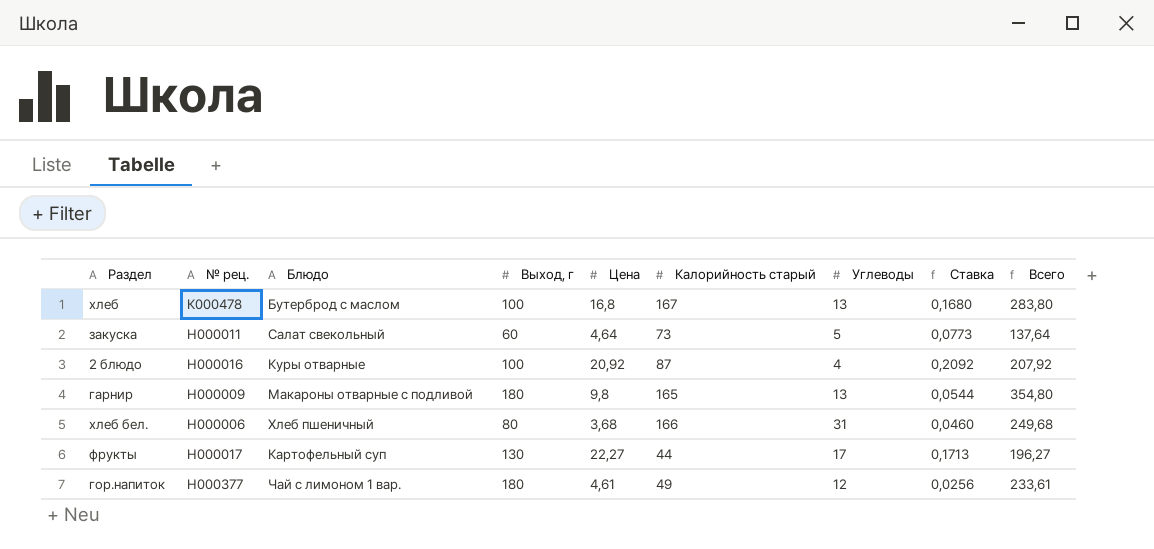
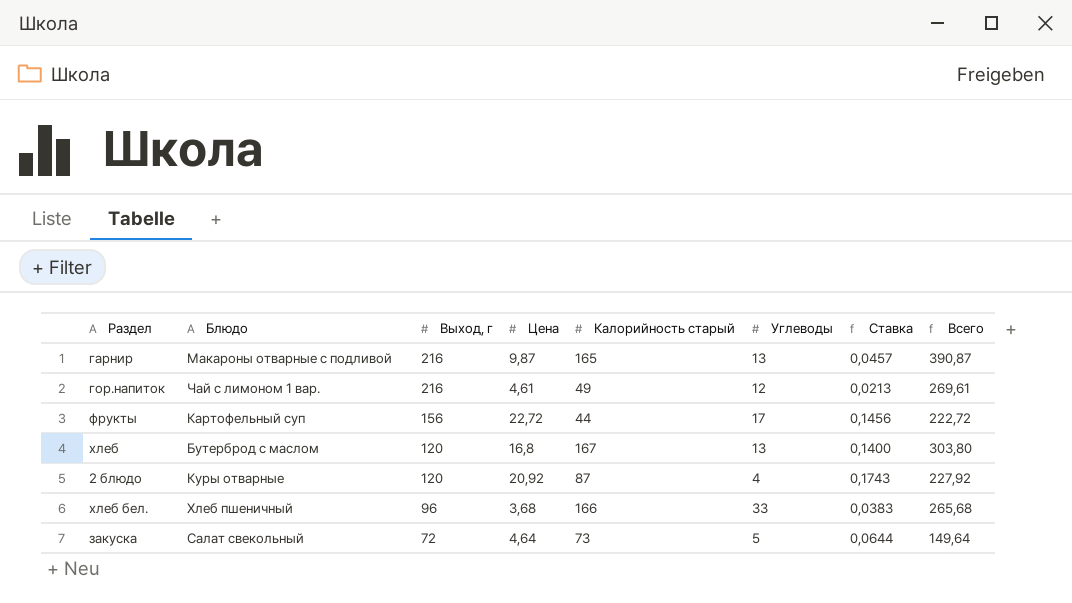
row order: none -> Выход, г descending
column № рец. | position: 2 -> none
гарнир | Выход, г: 180 -> 216
гарнир | Цена: 9,8 -> 9,87
гарнир | Ставка: 0,0544 -> 0,0457
гарнир | Всего: 354,80 -> 390,87
гор.напиток | Выход, г: 180 -> 216
гор.напиток | Ставка: 0,0256 -> 0,0213
гор.напиток | Всего: 233,61 -> 269,61
фрукты | Выход, г: 130 -> 156
фрукты | Цена: 22,27 -> 22,72
фрукты | Ставка: 0,1713 -> 0,1456
фрукты | Всего: 196,27 -> 222,72
хлеб | Выход, г: 100 -> 120
хлеб | Ставка: 0,1680 -> 0,1400
хлеб | Всего: 283,80 -> 303,80
2 блюдо | Выход, г: 100 -> 120
2 блюдо | Ставка: 0,2092 -> 0,1743
2 блюдо | Всего: 207,92 -> 227,92
хлеб бел. | Выход, г: 80 -> 96
хлеб бел. | Углеводы: 31 -> 33
хлеб бел. | Ставка: 0,0460 -> 0,0383
хлеб бел. | Всего: 249,68 -> 265,68
закуска | Выход, г: 60 -> 72
закуска | Ставка: 0,0773 -> 0,0644
закуска | Всего: 137,64 -> 149,64

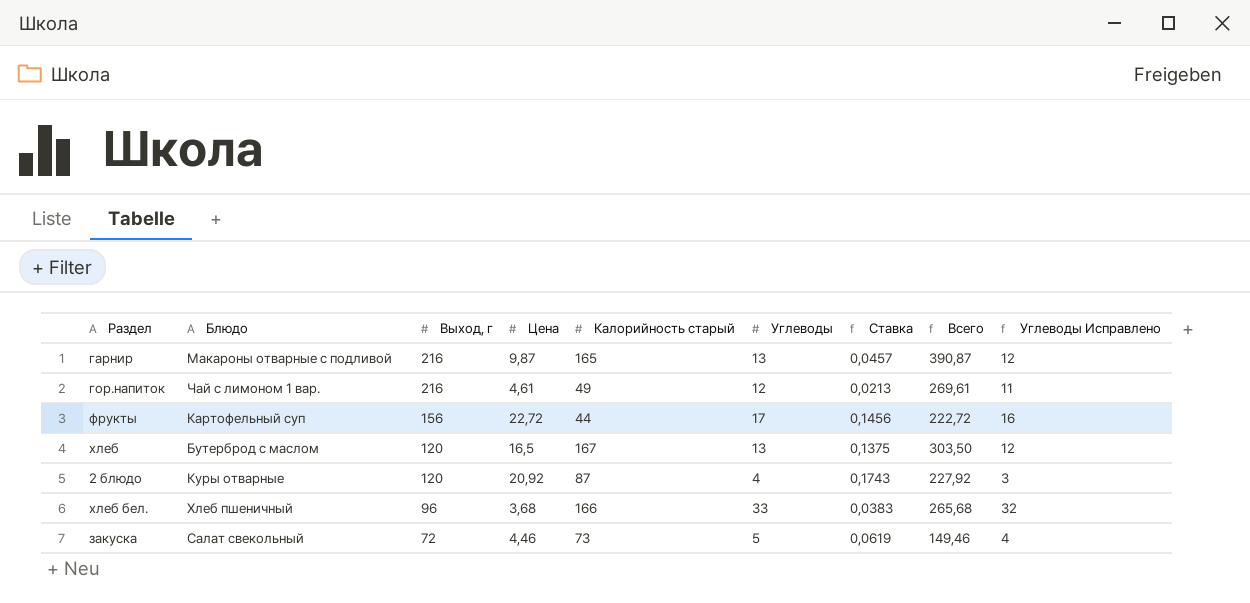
column Углеводы Исправлено | formula: none -> [Углеводы] - 1
хлеб | Цена: 16,8 -> 16,5
хлеб | Ставка: 0,1400 -> 0,1375
хлеб | Всего: 303,80 -> 303,50
закуска | Цена: 4,64 -> 4,46
закуска | Ставка: 0,0644 -> 0,0619
закуска | Всего: 149,64 -> 149,46

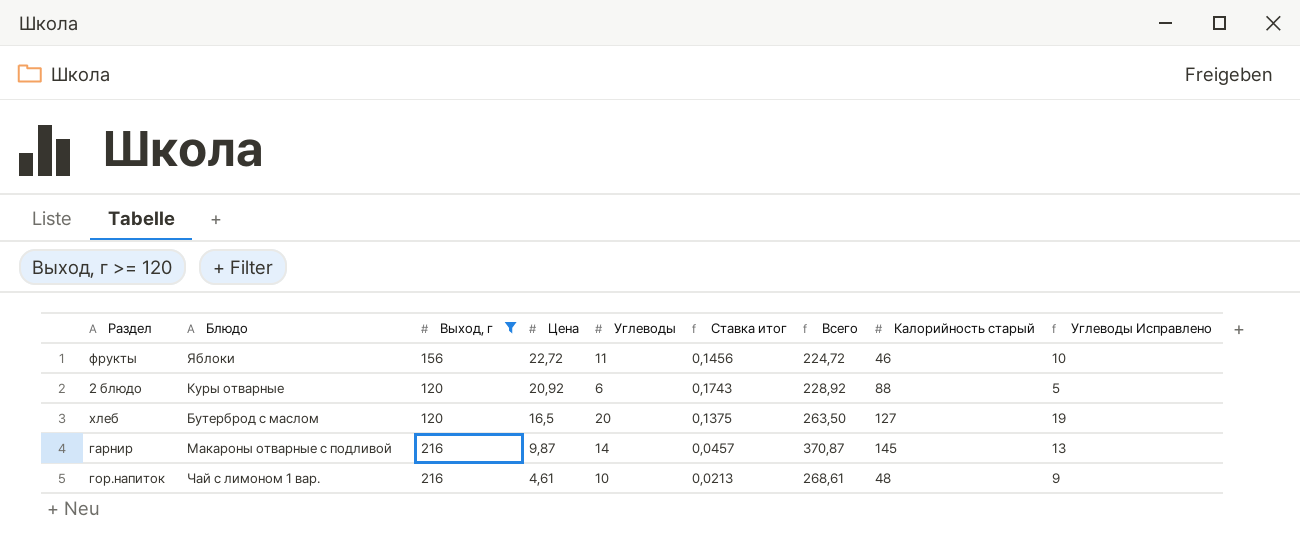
filter: none -> Выход, г >= 120
row order: Выход, г descending -> Цена descending
column name: Ставка -> Ставка итог
column Калорийность старый | position: 5 -> 8
фрукты | Блюдо: Картофельный суп -> Яблоки
фрукты | Углеводы: 17 -> 11
фрукты | Всего: 222,72 -> 224,72
фрукты | Калорийность старый: 44 -> 46
фрукты | Углеводы Исправлено: 16 -> 10
2 блюдо | Углеводы: 4 -> 6
2 блюдо | Всего: 227,92 -> 228,92
2 блюдо | Калорийность старый: 87 -> 88
2 блюдо | Углеводы Исправлено: 3 -> 5
хлеб | Углеводы: 13 -> 20
хлеб | Всего: 303,50 -> 263,50
хлеб | Калорийность старый: 167 -> 127
хлеб | Углеводы Исправлено: 12 -> 19
гарнир | Углеводы: 13 -> 14
гарнир | Всего: 390,87 -> 370,87
гарнир | Калорийность старый: 165 -> 145
гарнир | Углеводы Исправлено: 12 -> 13
гор.напиток | Углеводы: 12 -> 10
гор.напиток | Всего: 269,61 -> 268,61
гор.напиток | Калорийность старый: 49 -> 48
гор.напиток | Углеводы Исправлено: 11 -> 9

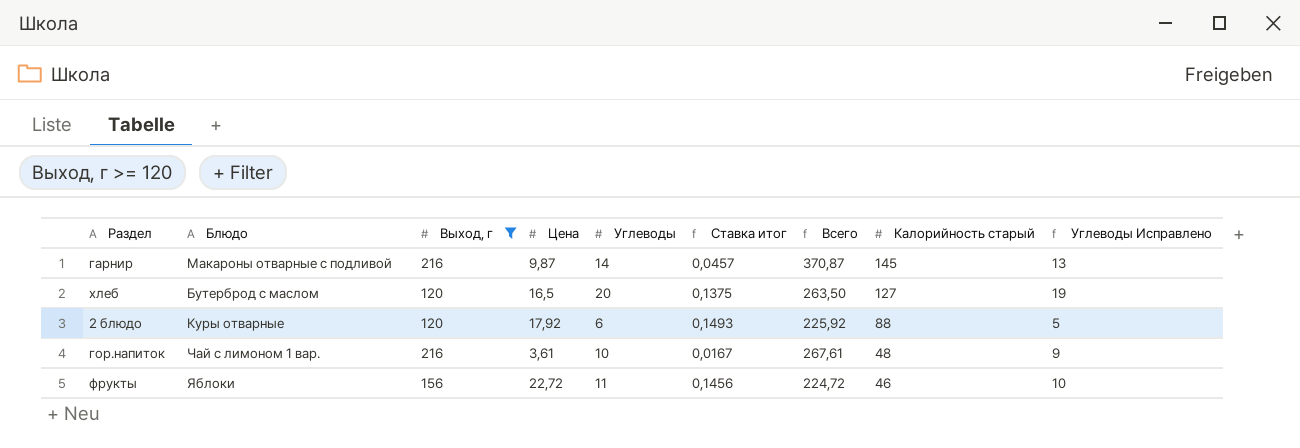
row order: Цена descending -> Калорийность старый descending
2 блюдо | Цена: 20,92 -> 17,92
2 блюдо | Ставка итог: 0,1743 -> 0,1493
2 блюдо | Всего: 228,92 -> 225,92
гор.напиток | Цена: 4,61 -> 3,61
гор.напиток | Ставка итог: 0,0213 -> 0,0167
гор.напиток | Всего: 268,61 -> 267,61

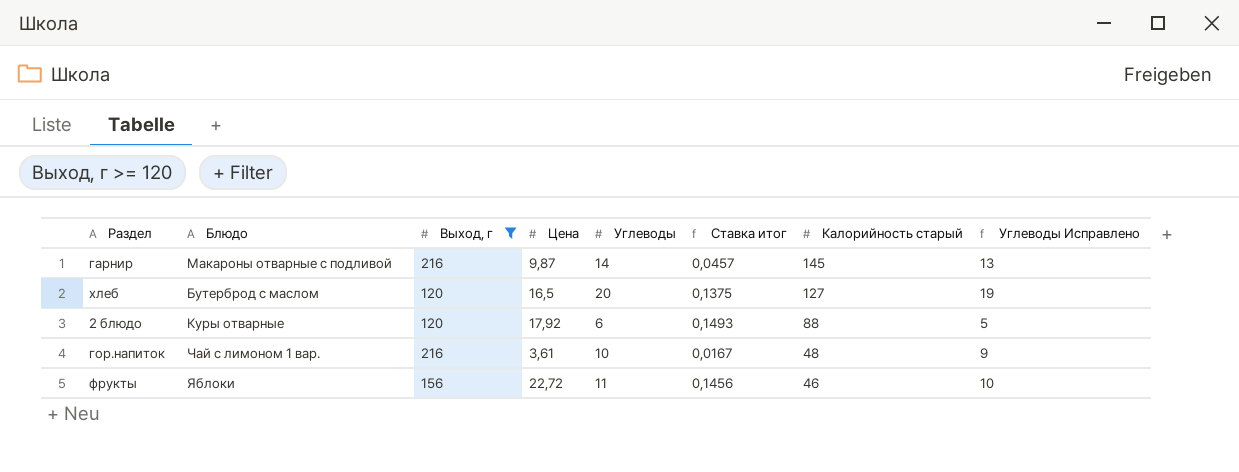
column Всего | formula: [Выход, г] + [Цена] + [Калорийность старый] -> none

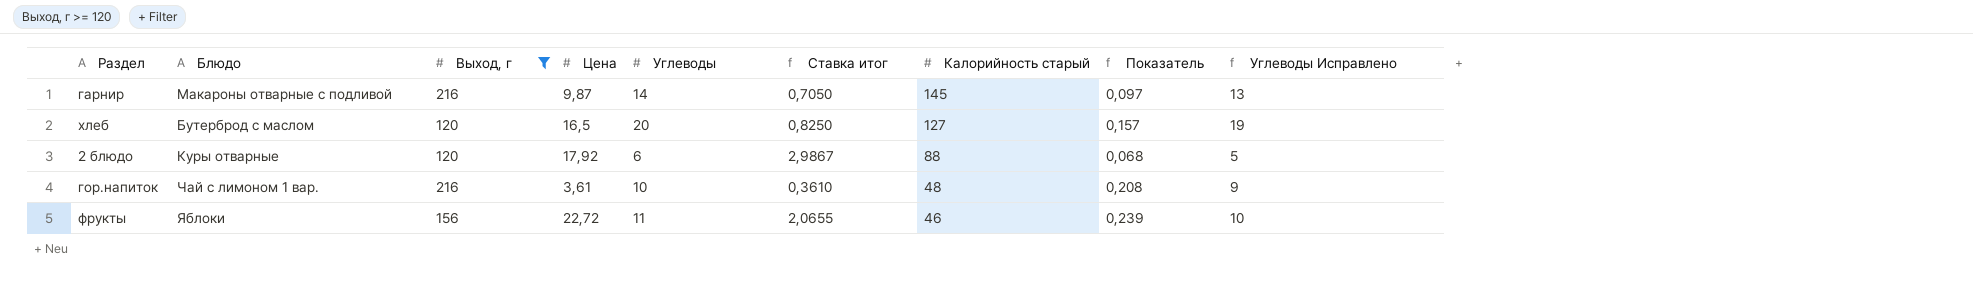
column Ставка итог | formula: [Цена] / [Выход, г] -> [Цена] / [Углеводы]
column Показатель | formula: none -> [Углеводы] / [Калорийность старый]

